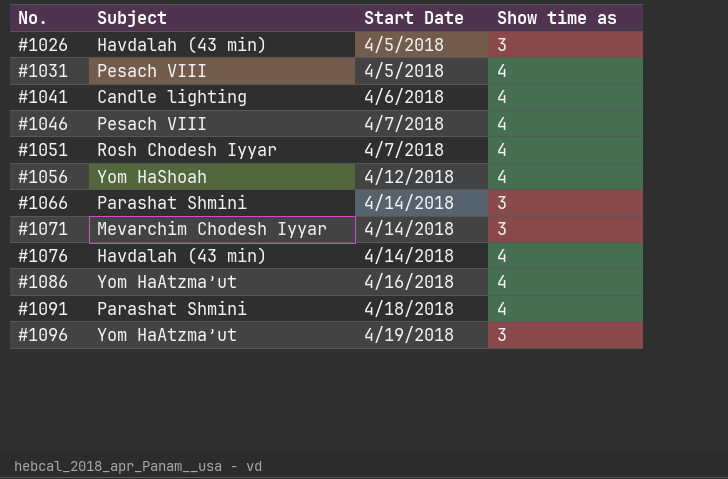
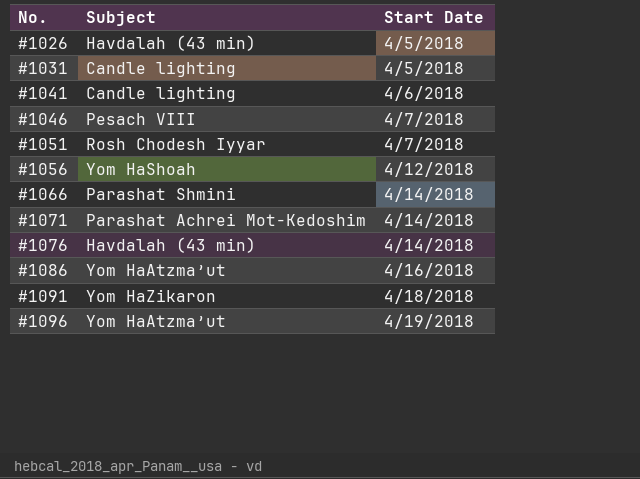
column Show time as | position: 4 -> none
#1031 | Subject: Pesach VIII -> Candle lighting
#1071 | Subject: Mevarchim Chodesh Iyyar -> Parashat Achrei Mot-Kedoshim
#1091 | Subject: Parashat Shmini -> Yom HaZikaron

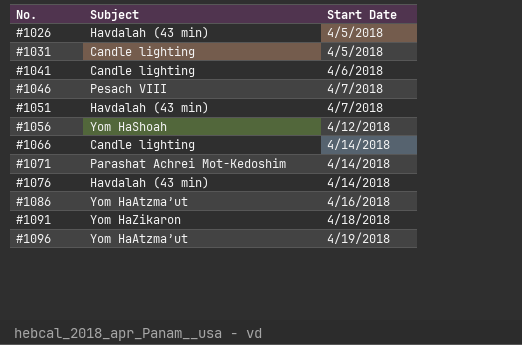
#1051 | Subject: Rosh Chodesh Iyyar -> Havdalah (43 min)
#1066 | Subject: Parashat Shmini -> Candle lighting

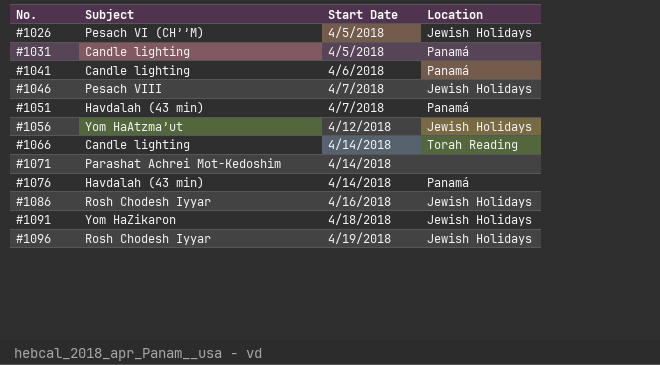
column Location | position: none -> 4
#1026 | Subject: Havdalah (43 min) -> Pesach VI (CH’’M)
#1056 | Subject: Yom HaShoah -> Yom HaAtzma’ut
#1086 | Subject: Yom HaAtzma’ut -> Rosh Chodesh Iyyar
#1096 | Subject: Yom HaAtzma’ut -> Rosh Chodesh Iyyar

